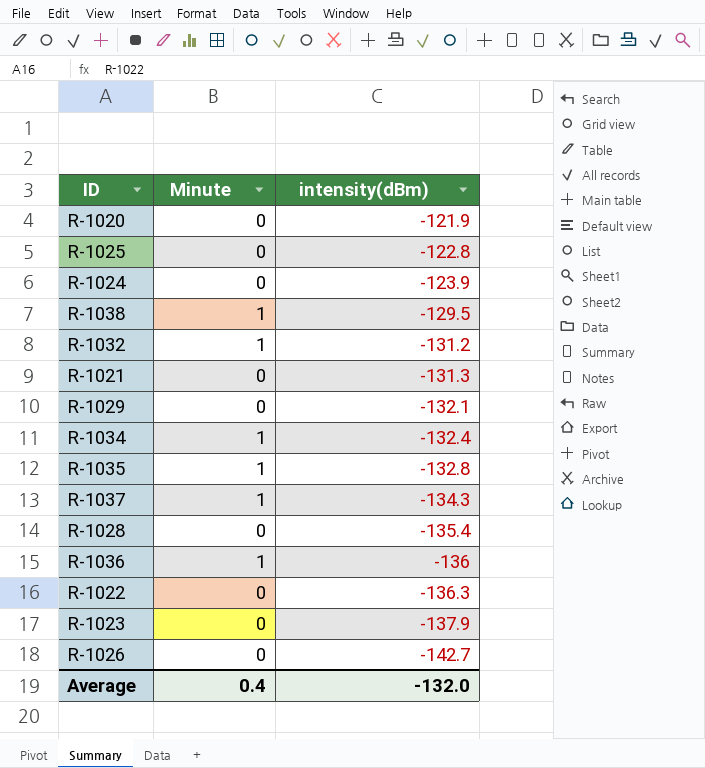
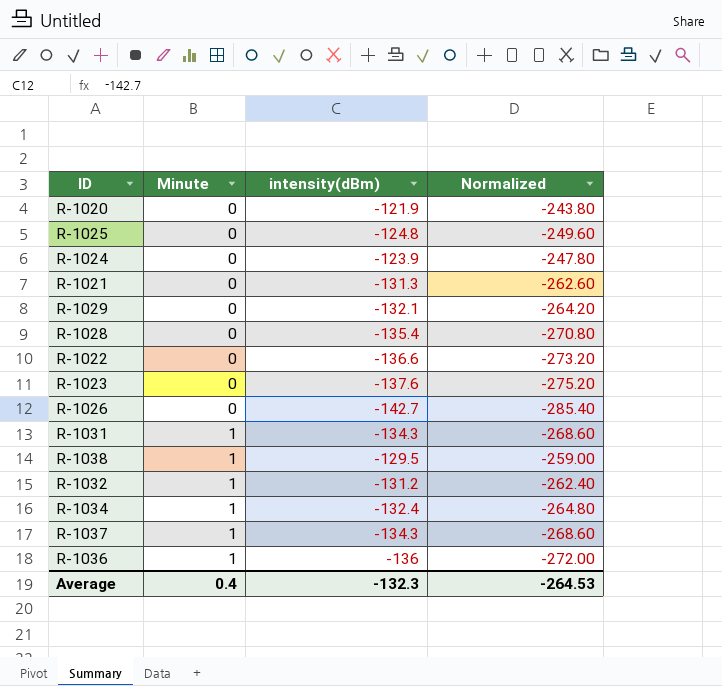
row order: intensity(dBm) descending -> Minute ascending
column Normalized | formula: none -> [intensity(dBm)] * 2
row R-1035: 1 | -132.8 -> none
R-1025 | intensity(dBm): -122.8 -> -124.8
R-1022 | intensity(dBm): -136.3 -> -136.6
R-1023 | intensity(dBm): -137.9 -> -137.6
row R-1031: none -> 1 | -134.3 | -268.60
Average | intensity(dBm): -132.0 -> -132.3

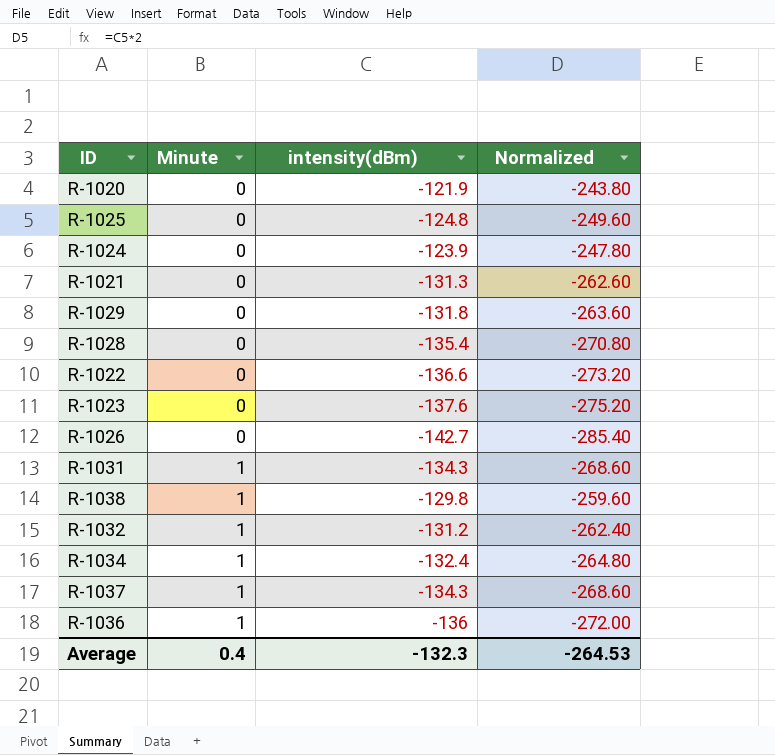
R-1029 | intensity(dBm): -132.1 -> -131.8
R-1029 | Normalized: -264.20 -> -263.60
R-1038 | intensity(dBm): -129.5 -> -129.8
R-1038 | Normalized: -259.00 -> -259.60

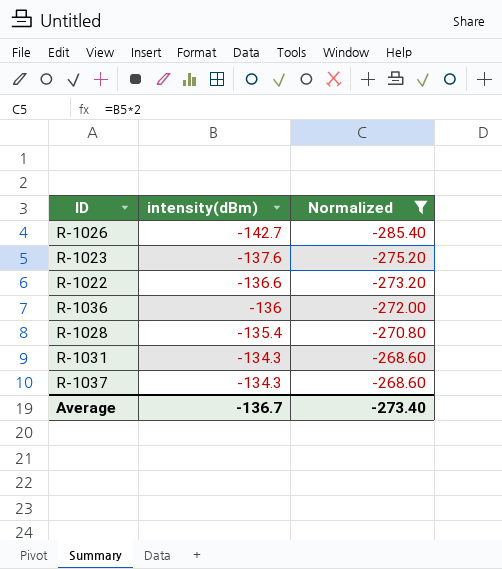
filter: none -> Normalized <= -268.60
row order: Minute ascending -> intensity(dBm) ascending
column Minute | position: 2 -> none
Average | intensity(dBm): -132.3 -> -136.7
Average | Normalized: -264.53 -> -273.40

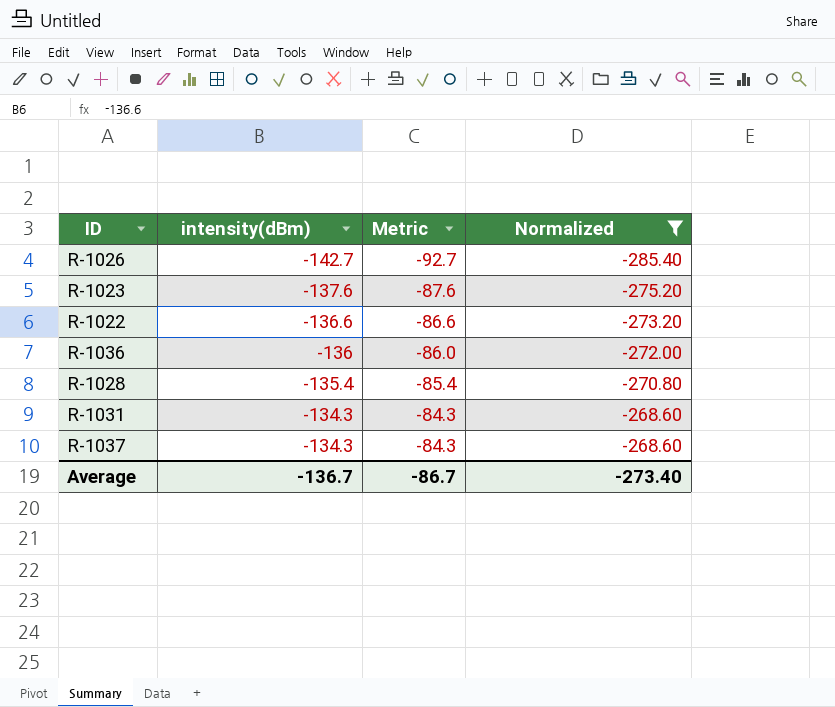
column Metric | formula: none -> [intensity(dBm)] + 50

